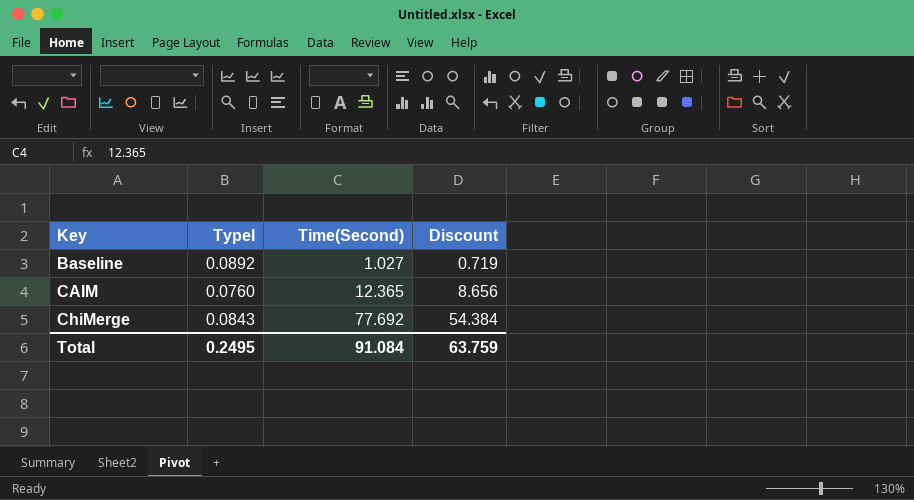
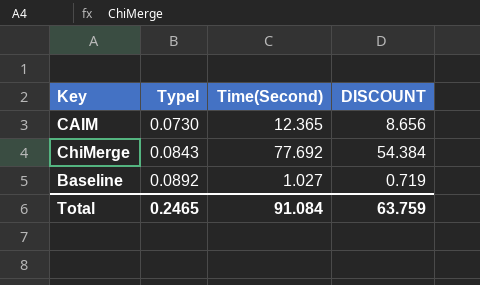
row order: Key ascending -> TypeI ascending
column name: Discount -> DISCOUNT
CAIM | TypeI: 0.0760 -> 0.0730
Total | TypeI: 0.2495 -> 0.2465

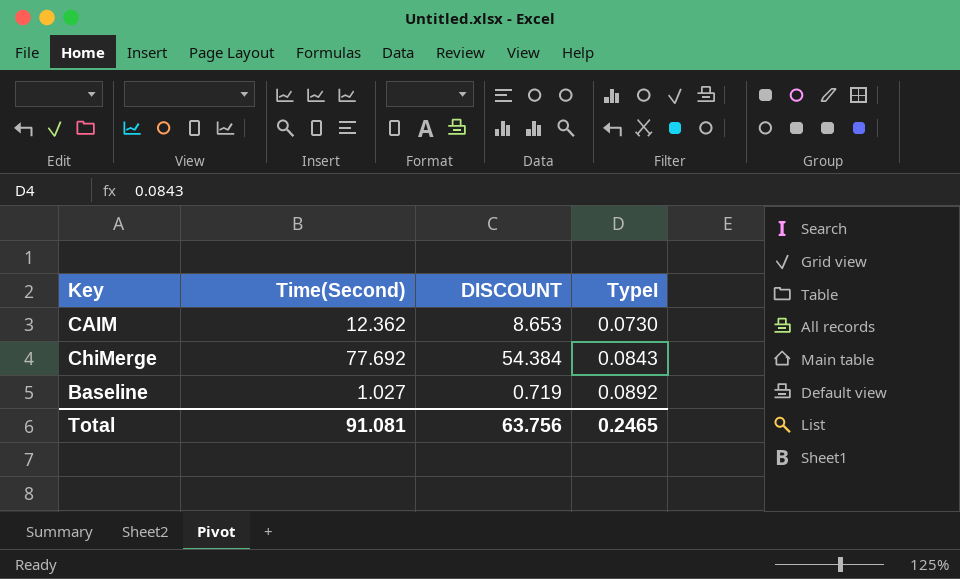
column TypeI | position: 2 -> 4
CAIM | Time(Second): 12.365 -> 12.362
CAIM | DISCOUNT: 8.656 -> 8.653
Total | Time(Second): 91.084 -> 91.081
Total | DISCOUNT: 63.759 -> 63.756

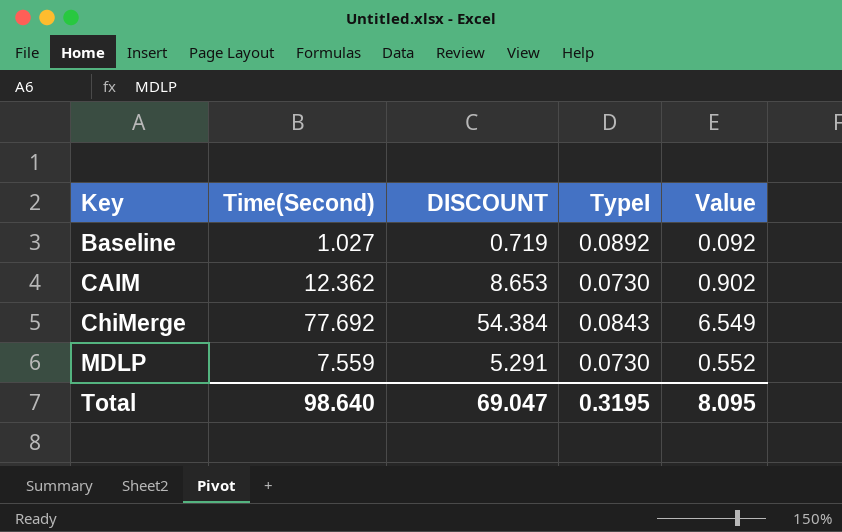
row order: TypeI ascending -> Key ascending
column Value | formula: none -> [Time(Second)] * [TypeI]
row MDLP: none -> 7.559 | 5.291 | 0.0730 | 0.552
Total | Time(Second): 91.081 -> 98.640
Total | DISCOUNT: 63.756 -> 69.047
Total | TypeI: 0.2465 -> 0.3195

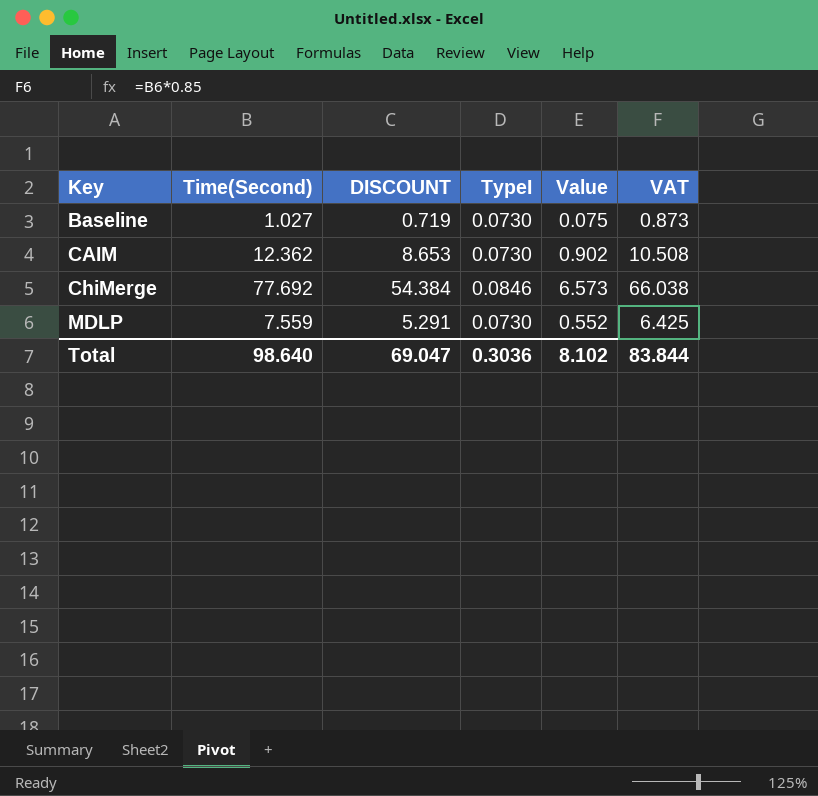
column VAT | formula: none -> [Time(Second)] * 0.85
Baseline | TypeI: 0.0892 -> 0.0730
Baseline | Value: 0.092 -> 0.075
ChiMerge | TypeI: 0.0843 -> 0.0846
ChiMerge | Value: 6.549 -> 6.573
Total | TypeI: 0.3195 -> 0.3036
Total | Value: 8.095 -> 8.102

